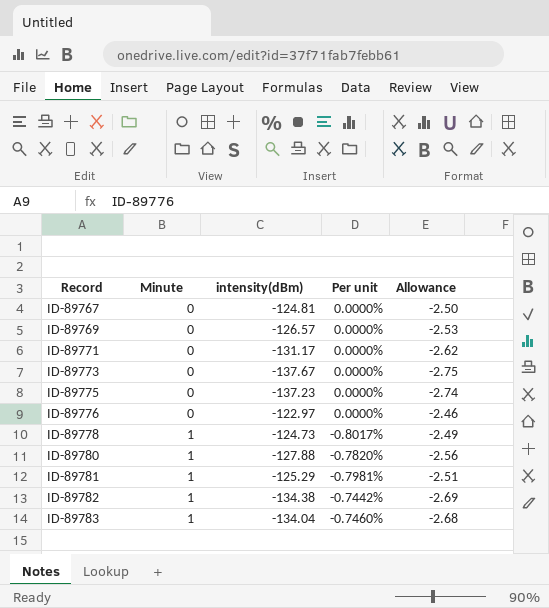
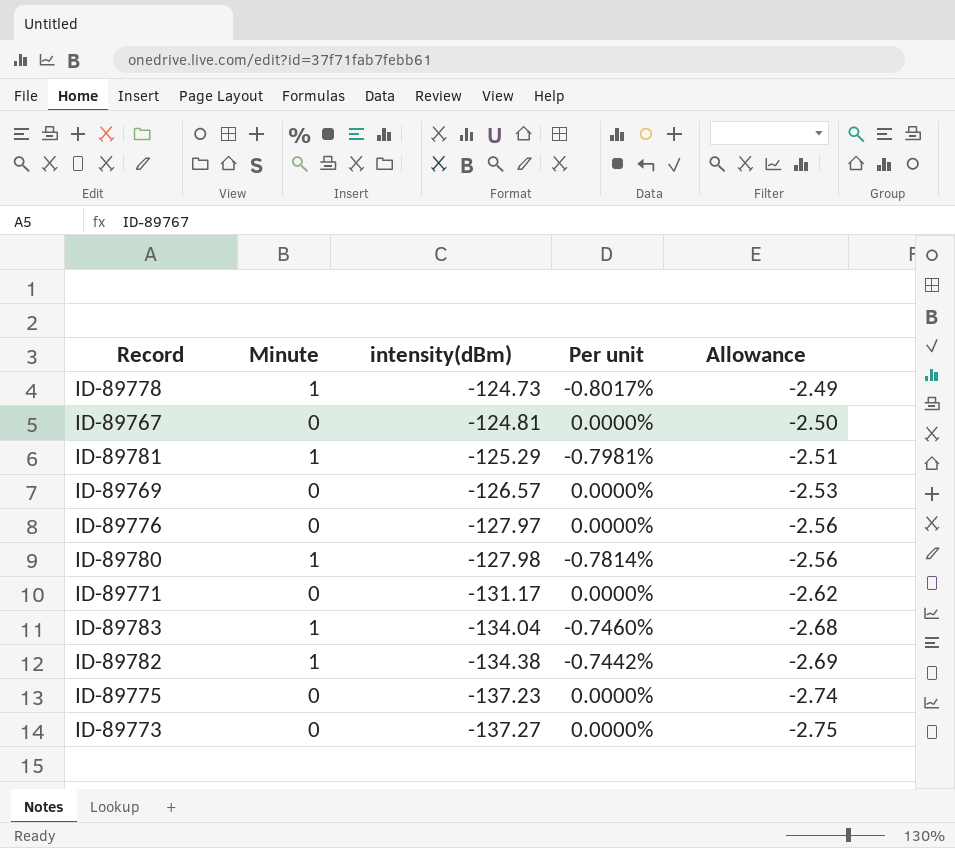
row order: Record ascending -> intensity(dBm) descending
ID-89776 | intensity(dBm): -122.97 -> -127.97
ID-89776 | Allowance: -2.46 -> -2.56
ID-89780 | intensity(dBm): -127.88 -> -127.98
ID-89780 | Per unit: -0.7820% -> -0.7814%
ID-89773 | intensity(dBm): -137.67 -> -137.27

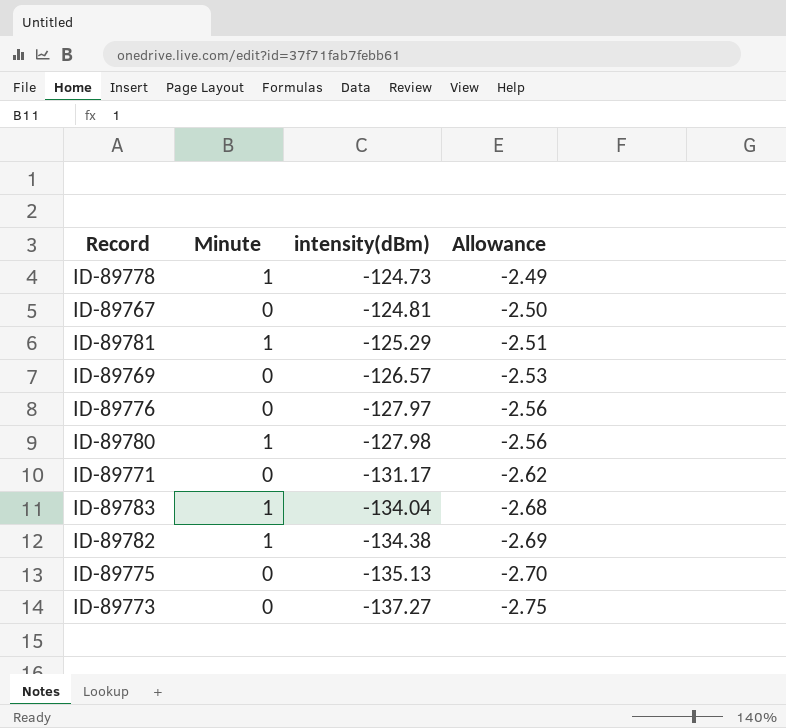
column Per unit | formula: [Minute] / [intensity(dBm)] -> none
ID-89775 | intensity(dBm): -137.23 -> -135.13
ID-89775 | Allowance: -2.74 -> -2.70

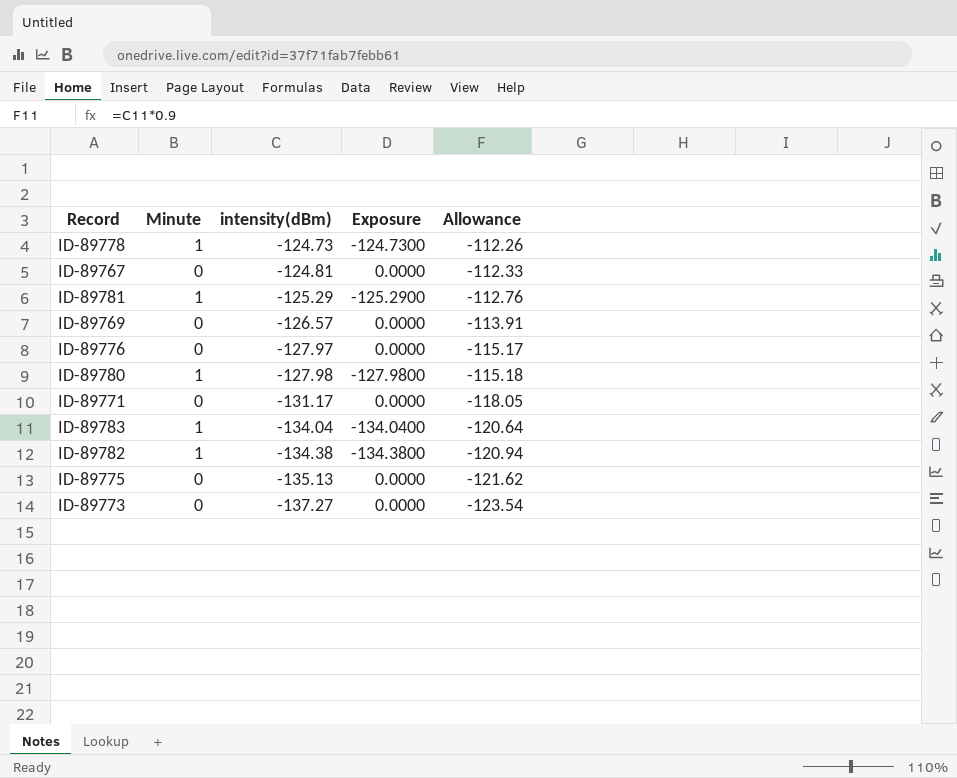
column Exposure | formula: none -> [Minute] * [intensity(dBm)]
column Allowance | formula: [intensity(dBm)] * 0.02 -> [intensity(dBm)] * 0.9

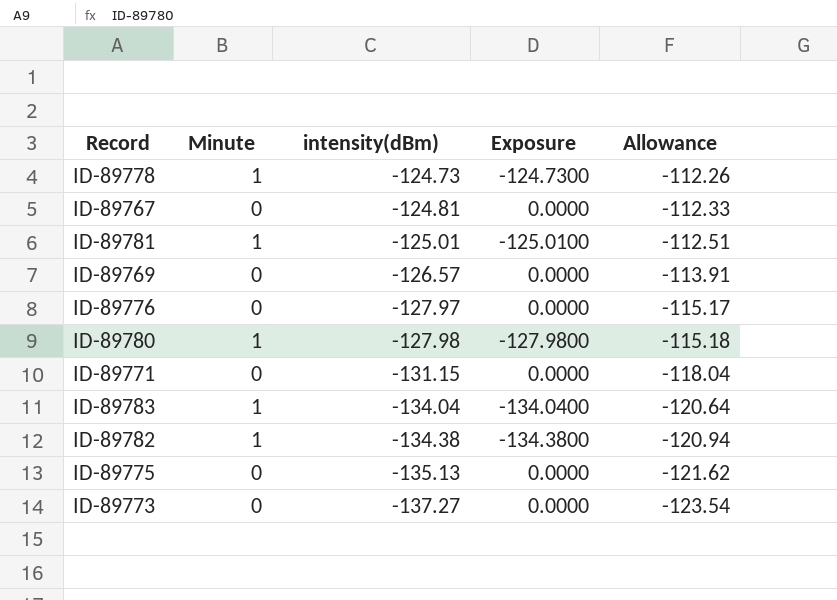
ID-89781 | intensity(dBm): -125.29 -> -125.01
ID-89781 | Exposure: -125.2900 -> -125.0100
ID-89781 | Allowance: -112.76 -> -112.51
ID-89771 | intensity(dBm): -131.17 -> -131.15
ID-89771 | Allowance: -118.05 -> -118.04

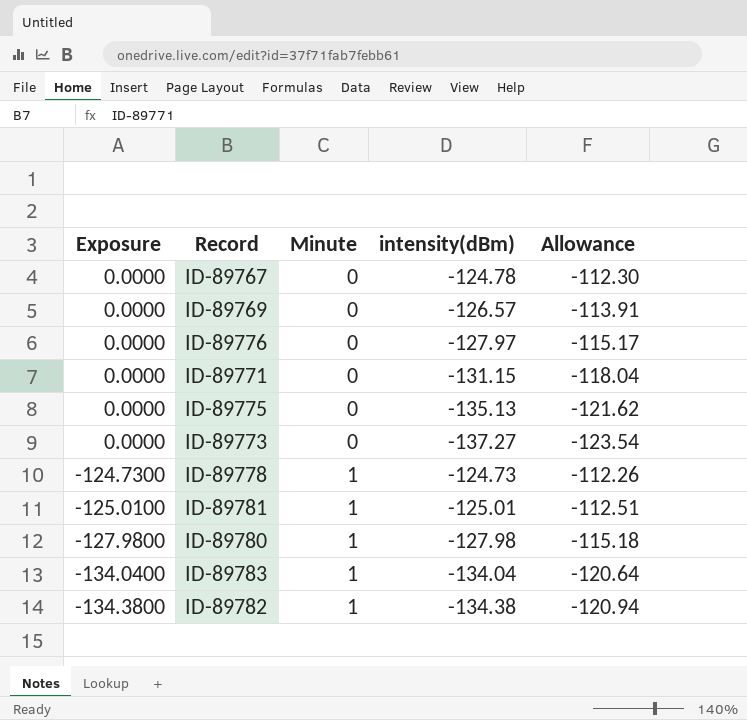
row order: intensity(dBm) descending -> Exposure descending
column Exposure | position: 4 -> 1
ID-89767 | intensity(dBm): -124.81 -> -124.78
ID-89767 | Allowance: -112.33 -> -112.30

